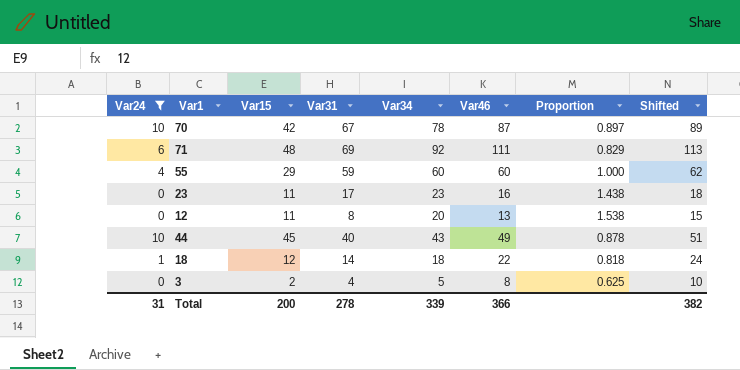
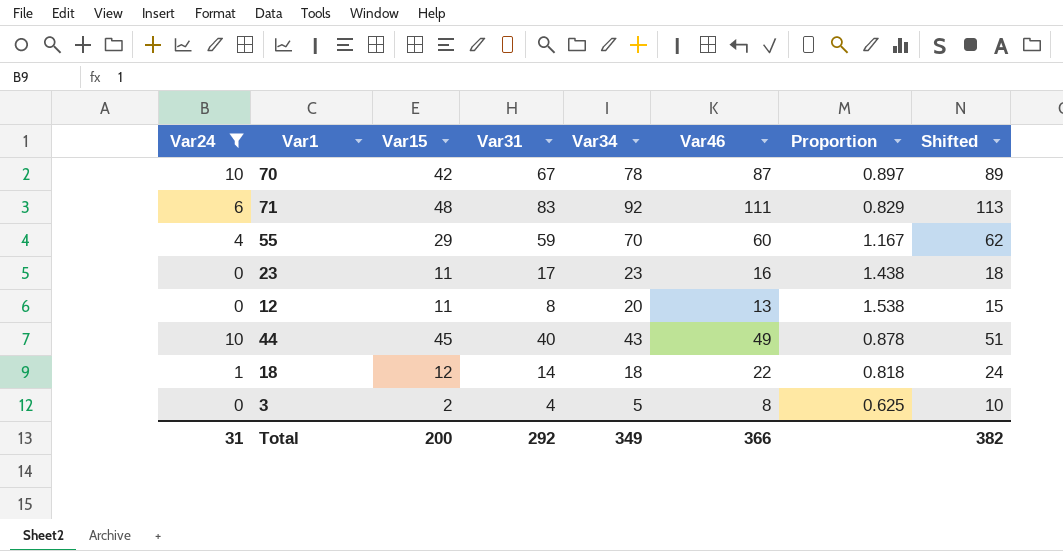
71 | Var31: 69 -> 83
55 | Var34: 60 -> 70
55 | Proportion: 1.000 -> 1.167
Total | Var31: 278 -> 292
Total | Var34: 339 -> 349

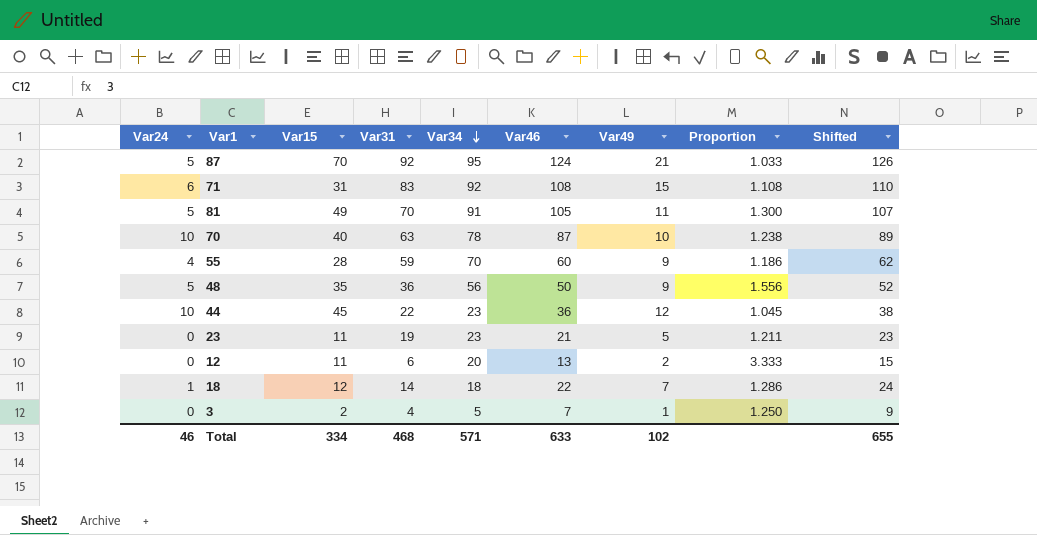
filter: Var24 != 5 -> none
row order: none -> Var34 descending
column Var49 | position: none -> 7
column Proportion | formula: [Var34] / [Var46] -> [Var34] / [Var31]
71 | Var15: 48 -> 31
71 | Var46: 111 -> 108
71 | Shifted: 113 -> 110
70 | Var15: 42 -> 40
70 | Var31: 67 -> 63
55 | Var15: 29 -> 28
44 | Var31: 40 -> 22
44 | Var34: 43 -> 23
44 | Var46: 49 -> 36
44 | Shifted: 51 -> 38
23 | Var31: 17 -> 19
23 | Var46: 16 -> 21
23 | Shifted: 18 -> 23
12 | Var31: 8 -> 6
3 | Var46: 8 -> 7
3 | Shifted: 10 -> 9
Total | Var24: 31 -> 46
Total | Var15: 200 -> 334
Total | Var31: 292 -> 468
Total | Var34: 349 -> 571
Total | Var46: 366 -> 633
Total | Shifted: 382 -> 655

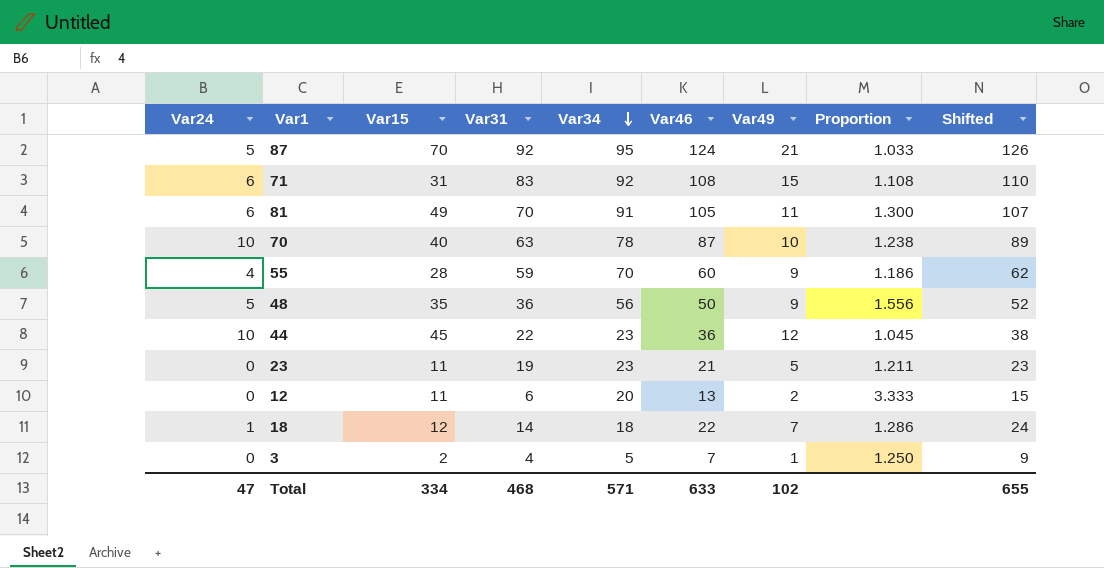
81 | Var24: 5 -> 6
Total | Var24: 46 -> 47

